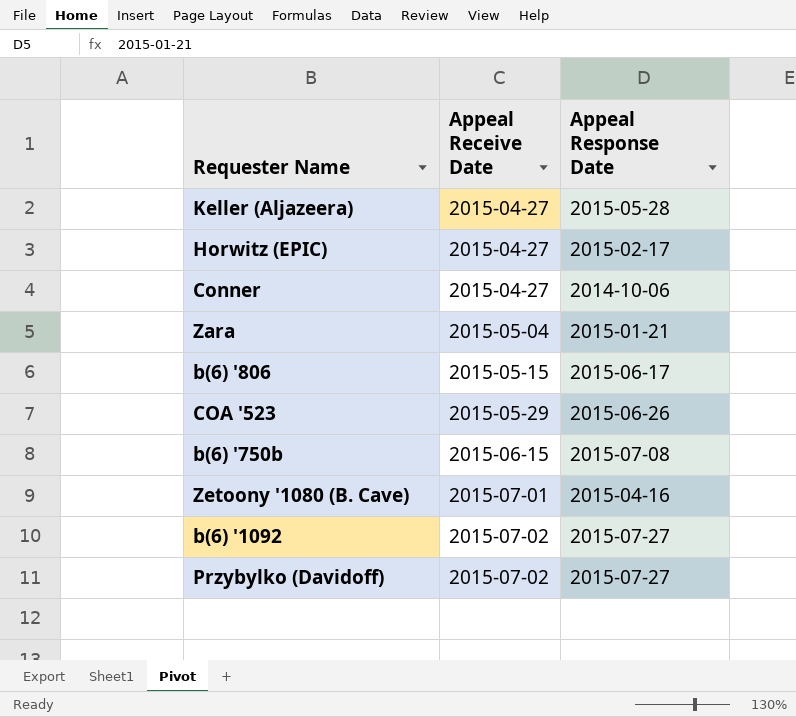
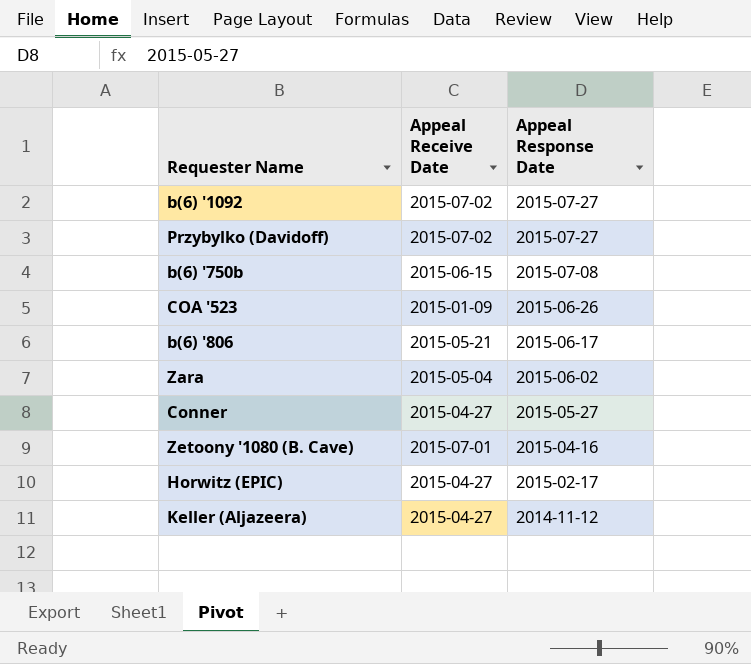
row order: Appeal Receive Date ascending -> Appeal Response Date descending
COA '523 | Appeal Receive Date: 2015-05-29 -> 2015-01-09
b(6) '806 | Appeal Receive Date: 2015-05-15 -> 2015-05-21
Zara | Appeal Response Date: 2015-01-21 -> 2015-06-02
Conner | Appeal Response Date: 2014-10-06 -> 2015-05-27
Keller (Aljazeera) | Appeal Response Date: 2015-05-28 -> 2014-11-12

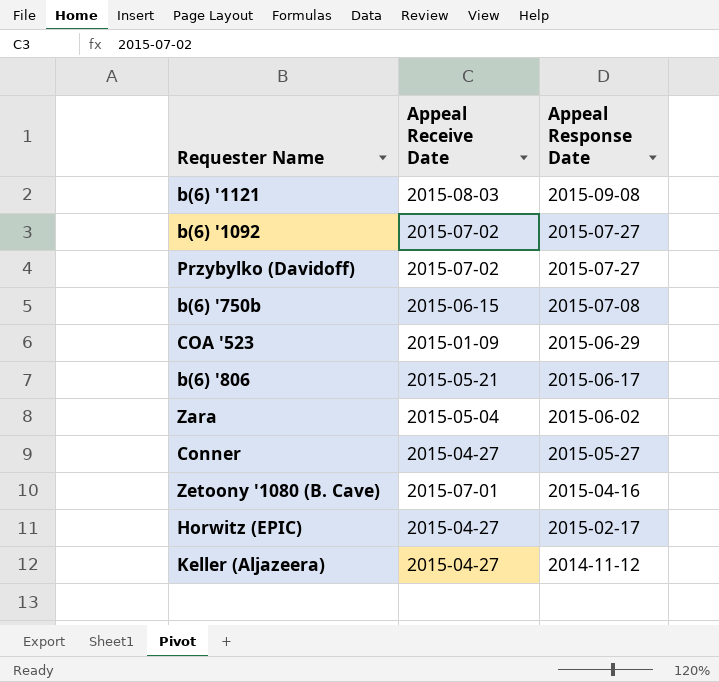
row b(6) '1121: none -> 2015-08-03 | 2015-09-08
COA '523 | Appeal Response Date: 2015-06-26 -> 2015-06-29

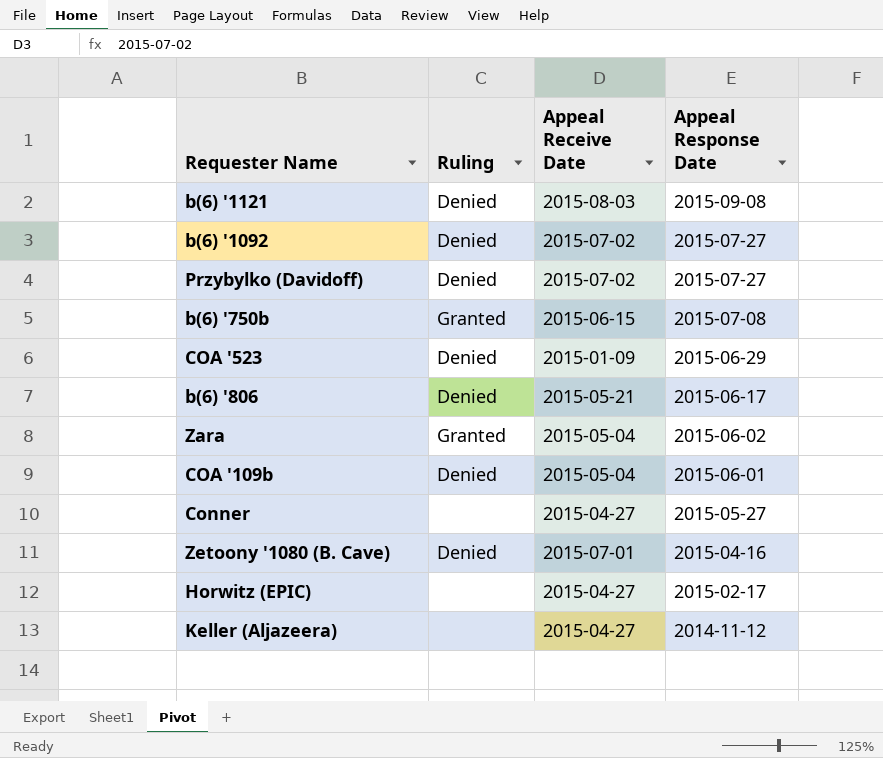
column Ruling | position: none -> 2
row COA '109b: none -> Denied | 2015-05-04 | 2015-06-01

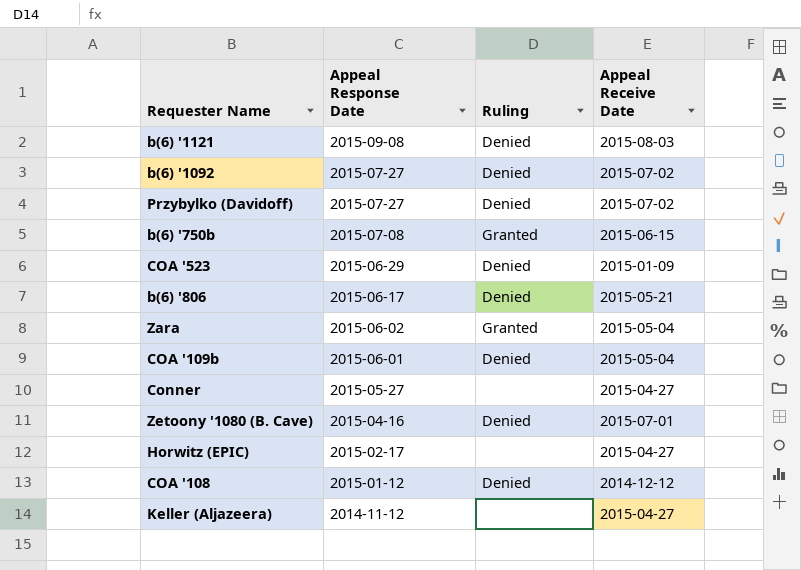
column Appeal Response Date | position: 4 -> 2
row COA '108: none -> 2015-01-12 | Denied | 2014-12-12

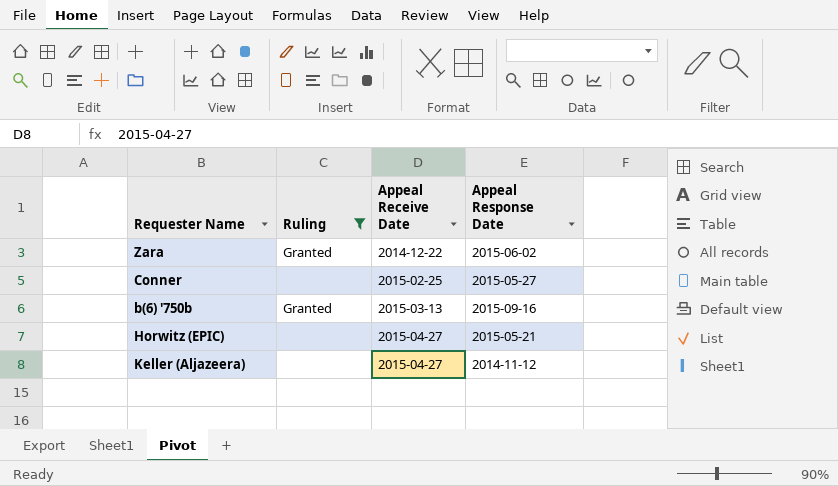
filter: none -> Ruling != Denied
row order: Appeal Response Date descending -> Appeal Receive Date ascending
column Appeal Response Date | position: 2 -> 4
Zara | Appeal Receive Date: 2015-05-04 -> 2014-12-22
Conner | Appeal Receive Date: 2015-04-27 -> 2015-02-25
b(6) '750b | Appeal Receive Date: 2015-06-15 -> 2015-03-13
b(6) '750b | Appeal Response Date: 2015-07-08 -> 2015-09-16
Horwitz (EPIC) | Appeal Response Date: 2015-02-17 -> 2015-05-21

